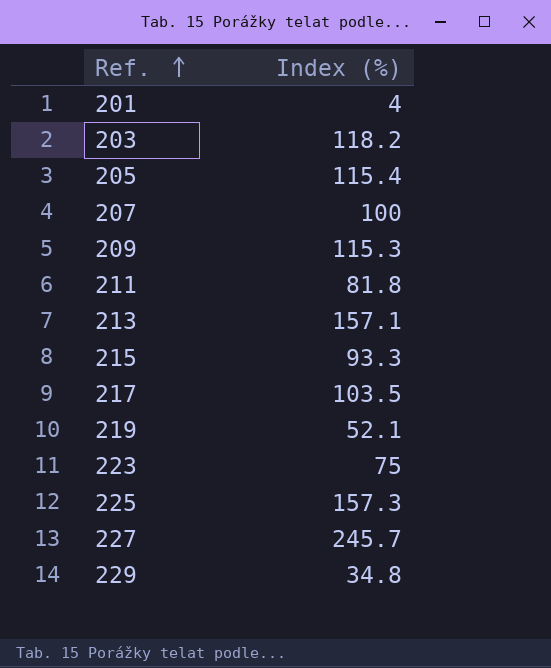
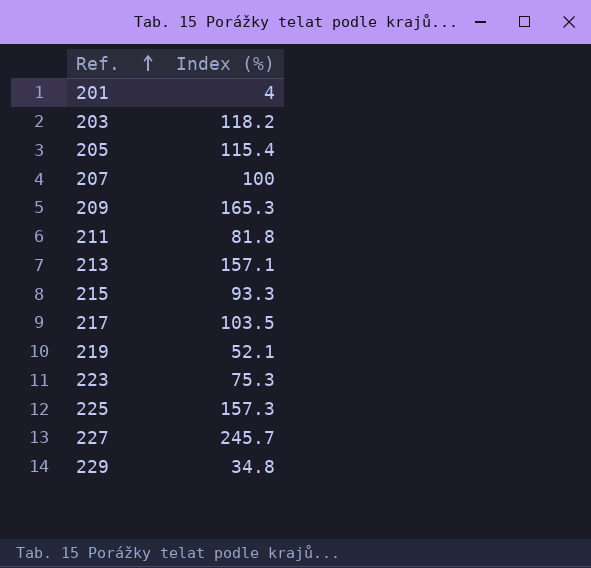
209 | Index (%): 115.3 -> 165.3
223 | Index (%): 75 -> 75.3

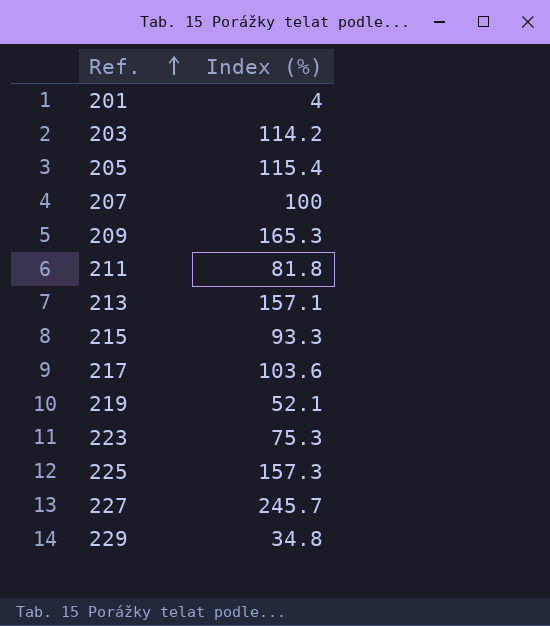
203 | Index (%): 118.2 -> 114.2
217 | Index (%): 103.5 -> 103.6

